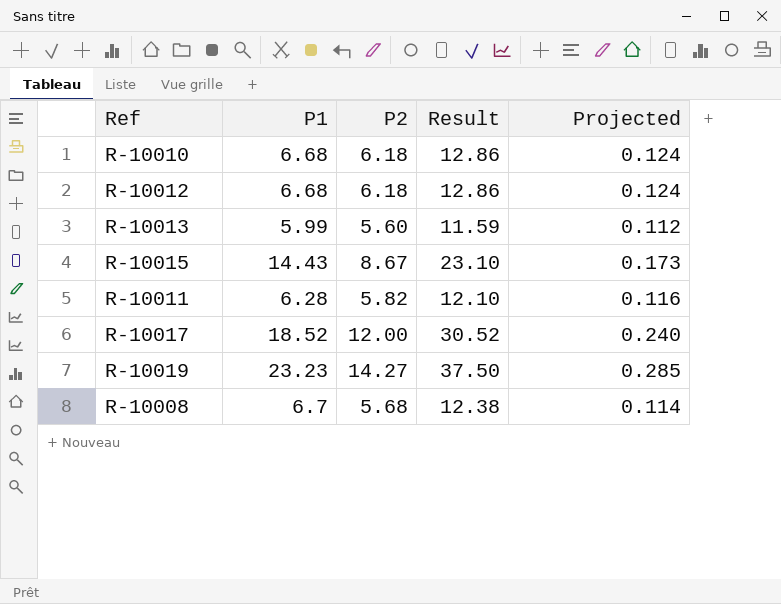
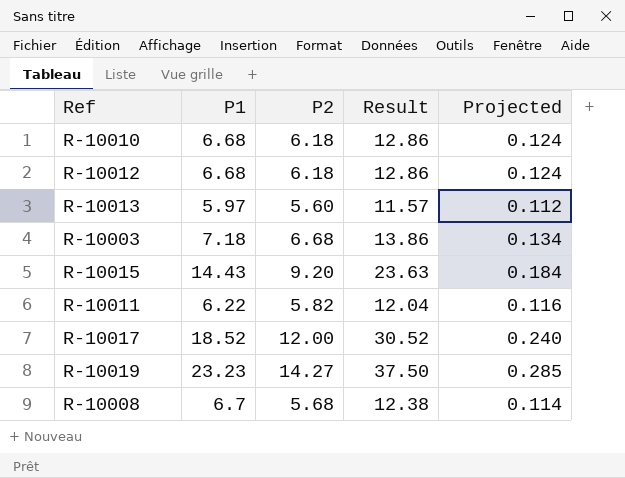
R-10013 | P1: 5.99 -> 5.97
R-10013 | Result: 11.59 -> 11.57
row R-10003: none -> 7.18 | 6.68 | 13.86 | 0.134
R-10015 | P2: 8.67 -> 9.20
R-10015 | Result: 23.10 -> 23.63
R-10015 | Projected: 0.173 -> 0.184
R-10011 | P1: 6.28 -> 6.22
R-10011 | Result: 12.10 -> 12.04

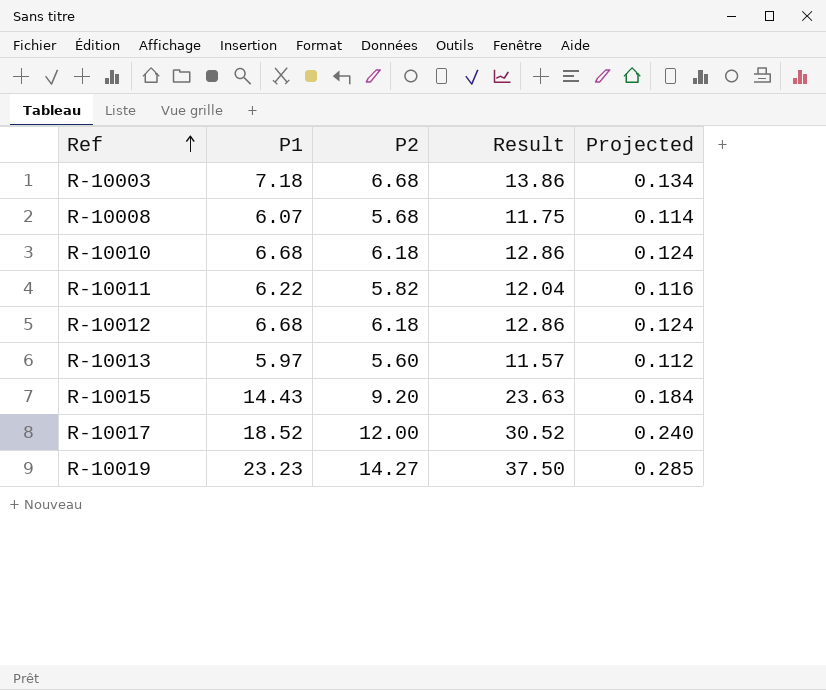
row order: none -> Ref ascending
R-10008 | P1: 6.7 -> 6.07
R-10008 | Result: 12.38 -> 11.75

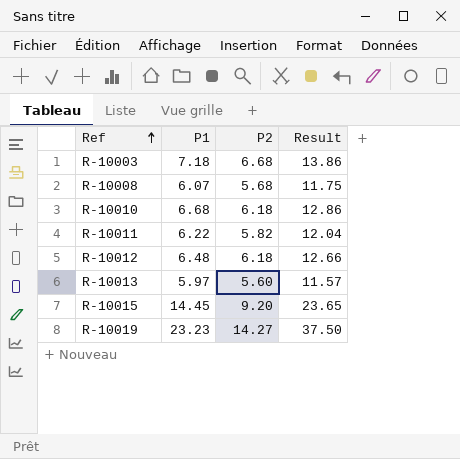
column Projected | formula: [P2] * 0.02 -> none
row R-10017: 18.52 | 12.00 | 30.52 | 0.240 -> none
R-10012 | P1: 6.68 -> 6.48
R-10012 | Result: 12.86 -> 12.66
R-10015 | P1: 14.43 -> 14.45
R-10015 | Result: 23.63 -> 23.65

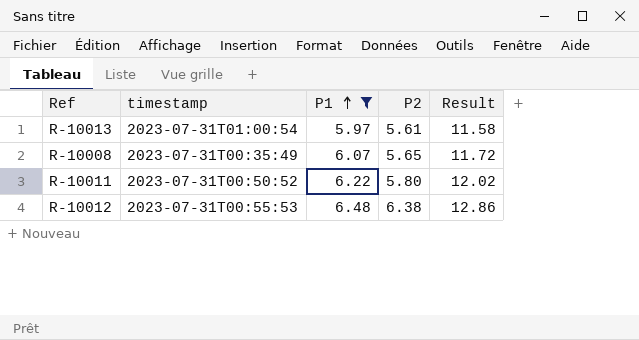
filter: none -> P1 <= 6.48
row order: Ref ascending -> P1 ascending
column timestamp | position: none -> 2
R-10013 | P2: 5.60 -> 5.61
R-10013 | Result: 11.57 -> 11.58
R-10008 | P2: 5.68 -> 5.65
R-10008 | Result: 11.75 -> 11.72
R-10011 | P2: 5.82 -> 5.80
R-10011 | Result: 12.04 -> 12.02
R-10012 | P2: 6.18 -> 6.38
R-10012 | Result: 12.66 -> 12.86

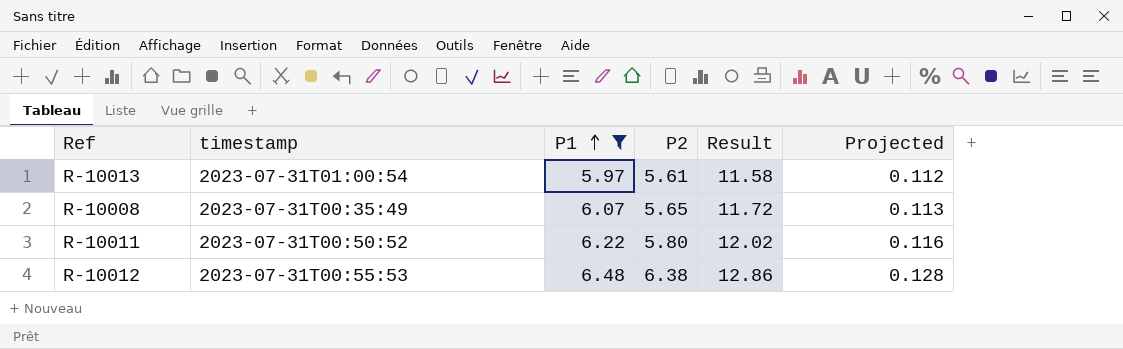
column Projected | formula: none -> [P2] * 0.02

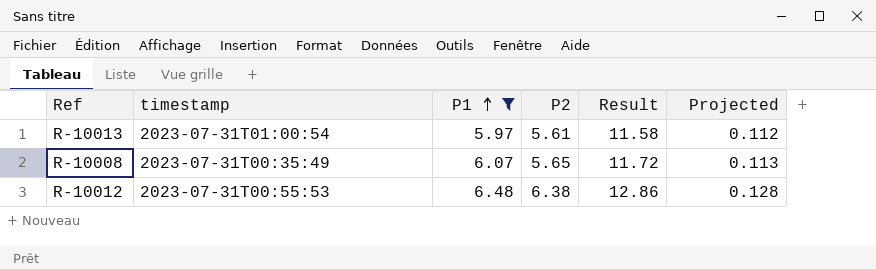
row R-10011: 2023-07-31T00:50:52 | 6.22 | 5.80 | 12.02 | 0.116 -> none

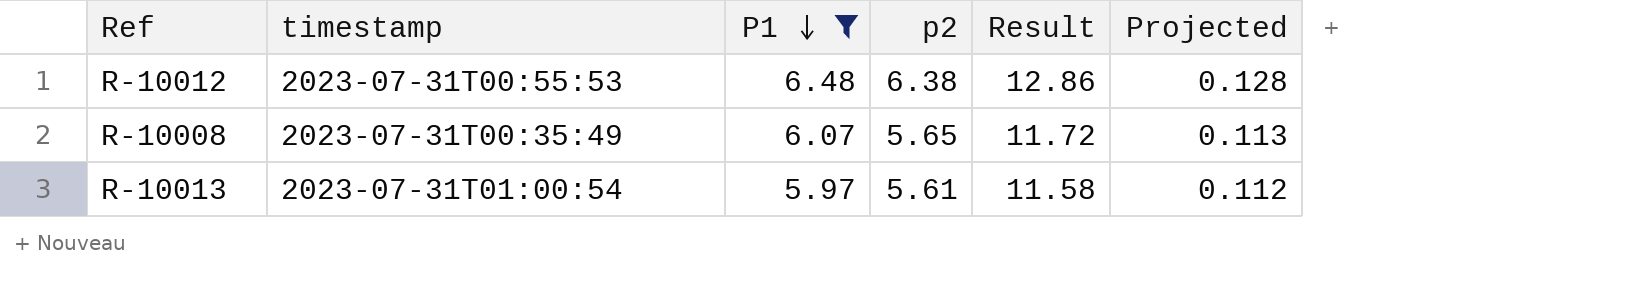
row order: P1 ascending -> P1 descending
column name: P2 -> p2

